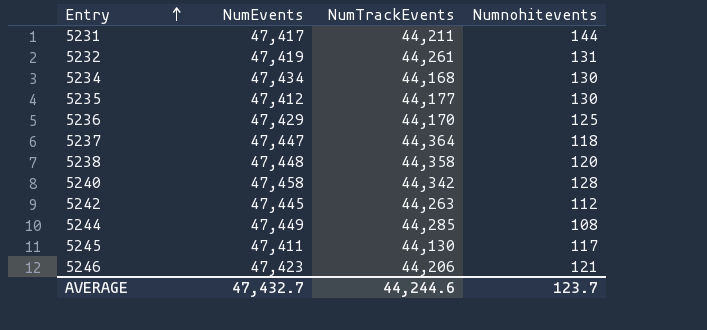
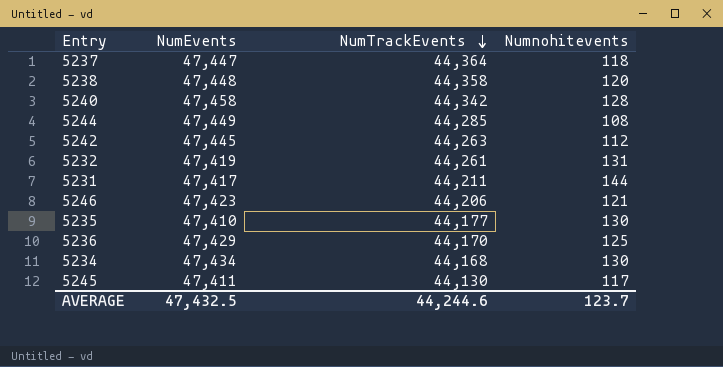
row order: Entry ascending -> NumTrackEvents descending
5235 | NumEvents: 47,412 -> 47,410
AVERAGE | NumEvents: 47,432.7 -> 47,432.5

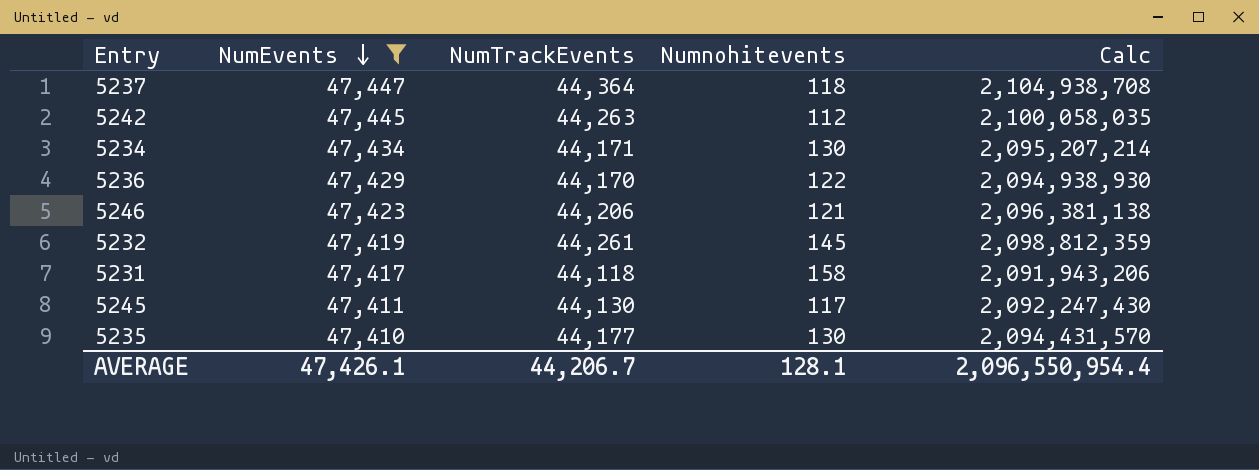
filter: none -> NumEvents <= 47,447
row order: NumTrackEvents descending -> NumEvents descending
column Calc | formula: none -> [NumEvents] * [NumTrackEvents]
5234 | NumTrackEvents: 44,168 -> 44,171
5236 | Numnohitevents: 125 -> 122
5232 | Numnohitevents: 131 -> 145
5231 | NumTrackEvents: 44,211 -> 44,118
5231 | Numnohitevents: 144 -> 158
AVERAGE | NumEvents: 47,432.5 -> 47,426.1
AVERAGE | NumTrackEvents: 44,244.6 -> 44,206.7
AVERAGE | Numnohitevents: 123.7 -> 128.1

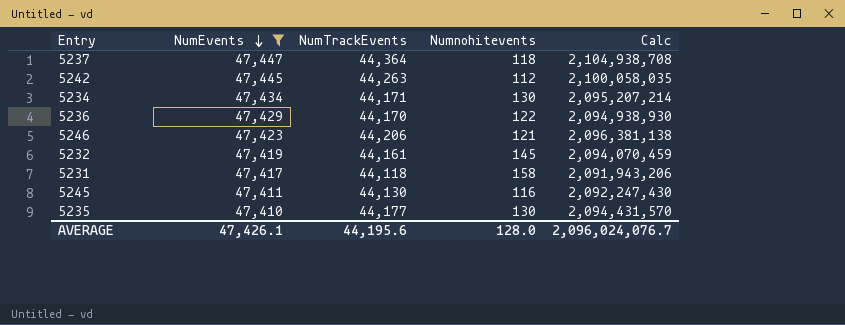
5232 | NumTrackEvents: 44,261 -> 44,161
5232 | Calc: 2,098,812,359 -> 2,094,070,459
5245 | Numnohitevents: 117 -> 116
AVERAGE | NumTrackEvents: 44,206.7 -> 44,195.6
AVERAGE | Numnohitevents: 128.1 -> 128.0
AVERAGE | Calc: 2,096,550,954.4 -> 2,096,024,076.7

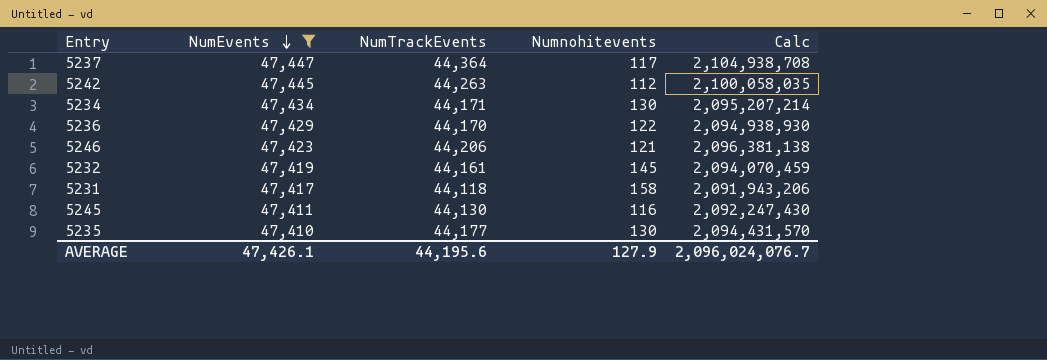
5237 | Numnohitevents: 118 -> 117
AVERAGE | Numnohitevents: 128.0 -> 127.9

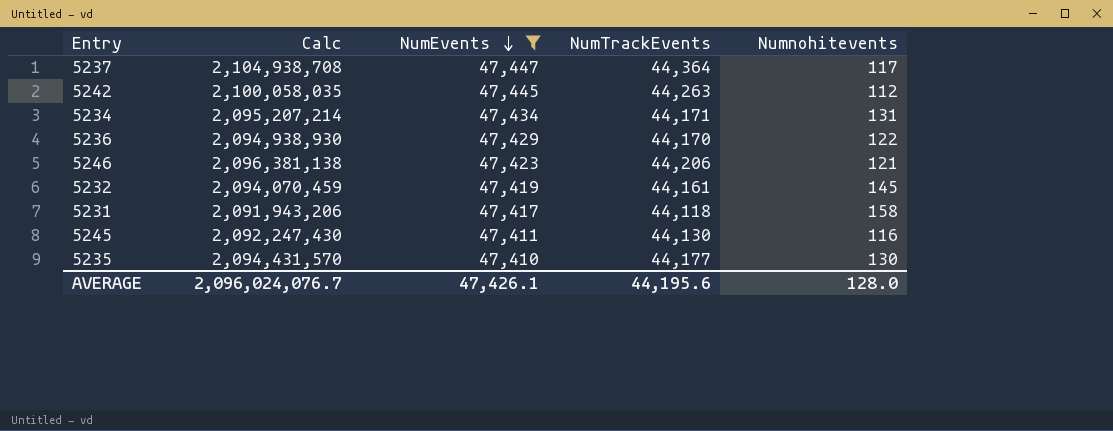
column Calc | position: 5 -> 2
5234 | Numnohitevents: 130 -> 131
AVERAGE | Numnohitevents: 127.9 -> 128.0

